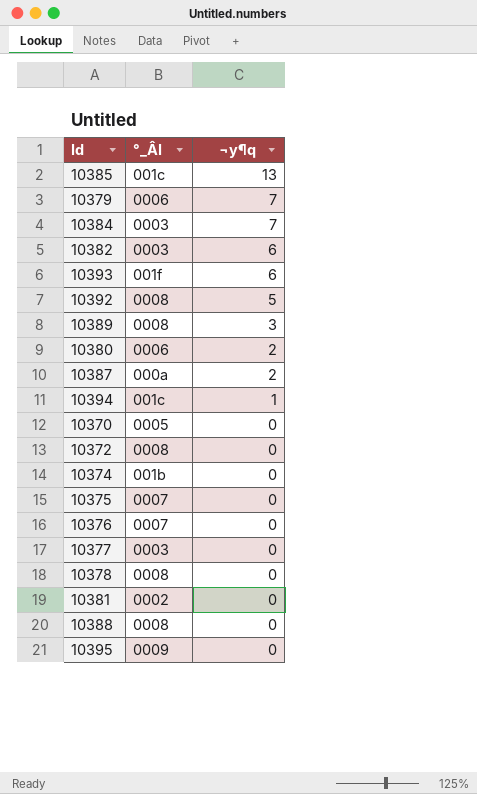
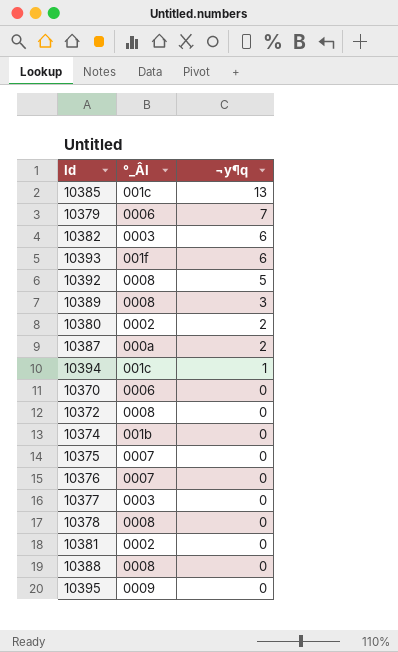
row 10384: 0003 | 7 -> none
10380 | °_ÂI: 0006 -> 0002
10370 | °_ÂI: 0005 -> 0006

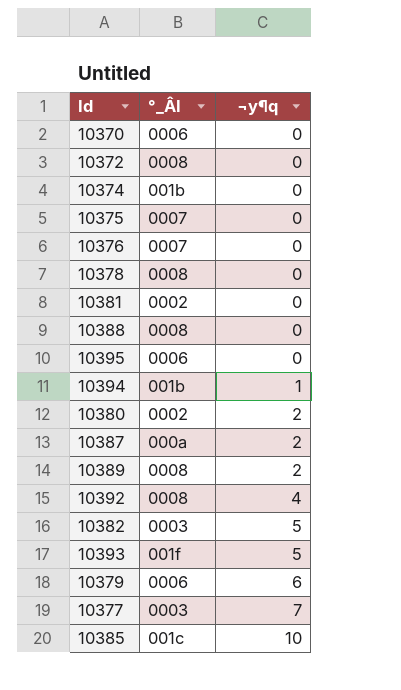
row order: ¬y¶q descending -> ¬y¶q ascending
10395 | °_ÂI: 0009 -> 0006
10394 | °_ÂI: 001c -> 001b
10389 | ¬y¶q: 3 -> 2
10392 | ¬y¶q: 5 -> 4
10382 | ¬y¶q: 6 -> 5
10393 | ¬y¶q: 6 -> 5
10379 | ¬y¶q: 7 -> 6
10377 | ¬y¶q: 0 -> 7
10385 | ¬y¶q: 13 -> 10

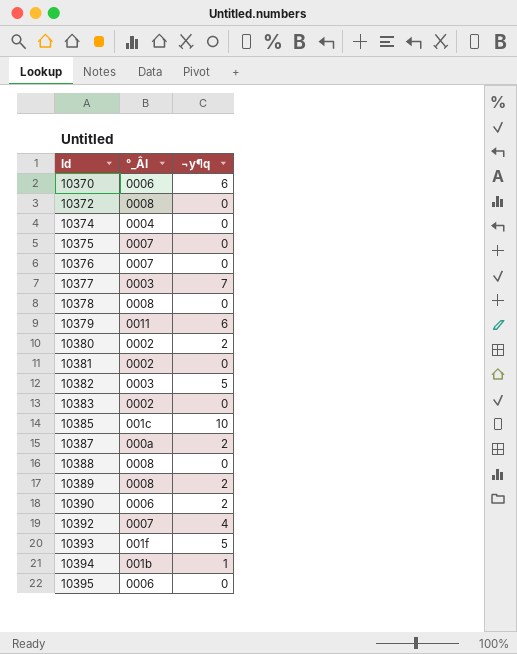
row order: ¬y¶q ascending -> Id ascending
10370 | ¬y¶q: 0 -> 6
10374 | °_ÂI: 001b -> 0004
10379 | °_ÂI: 0006 -> 0011
row 10383: none -> 0002 | 0
row 10390: none -> 0006 | 2
10392 | °_ÂI: 0008 -> 0007

